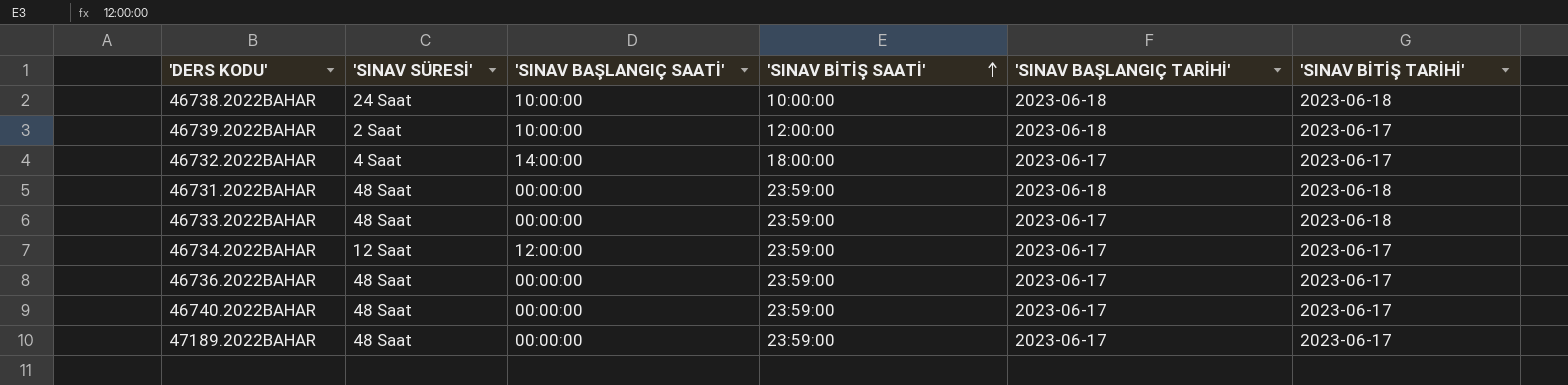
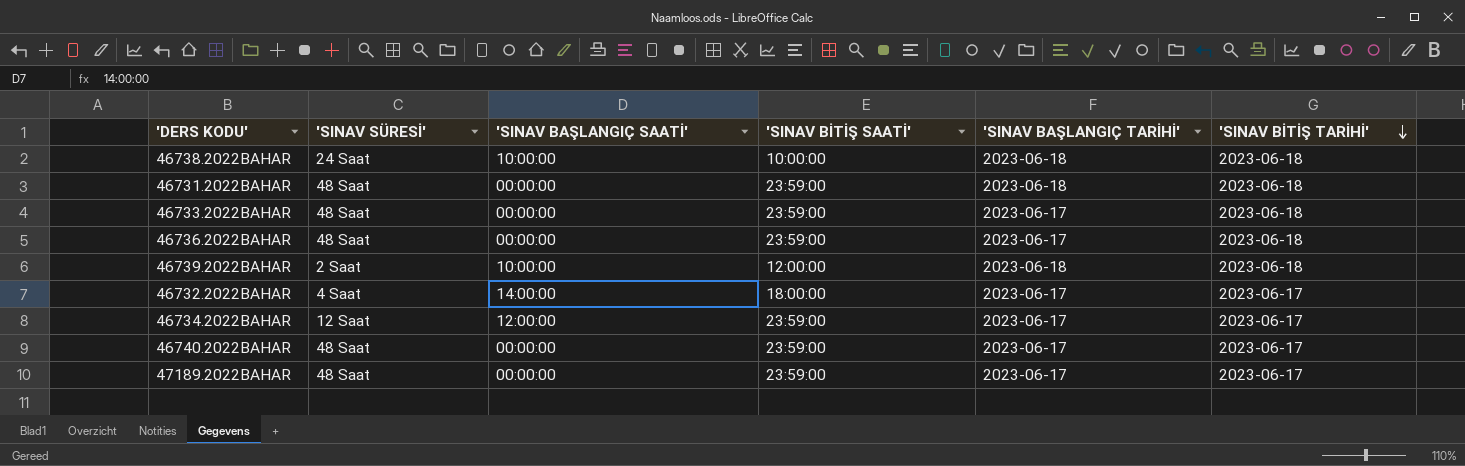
row order: 'SINAV BİTİŞ SAATİ' ascending -> 'SINAV BİTİŞ TARİHİ' descending
46736.2022BAHAR | 'SINAV BİTİŞ TARİHİ': 2023-06-17 -> 2023-06-18
46739.2022BAHAR | 'SINAV BİTİŞ TARİHİ': 2023-06-17 -> 2023-06-18

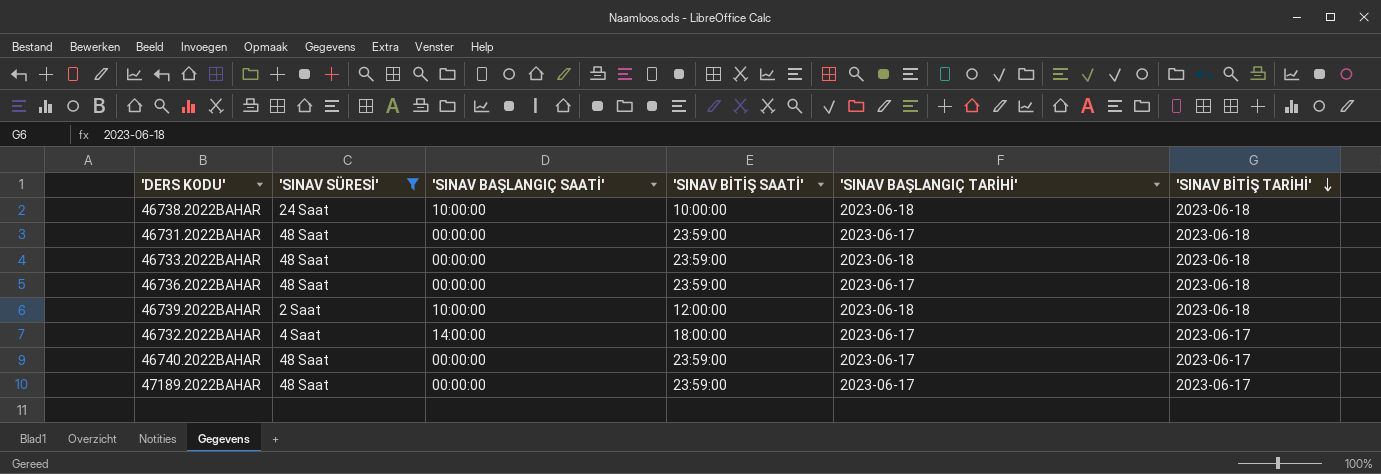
filter: none -> 'SINAV SÜRESİ' != 12 Saat
46731.2022BAHAR | 'SINAV BAŞLANGIÇ TARİHİ': 2023-06-18 -> 2023-06-17
46733.2022BAHAR | 'SINAV BAŞLANGIÇ TARİHİ': 2023-06-17 -> 2023-06-18

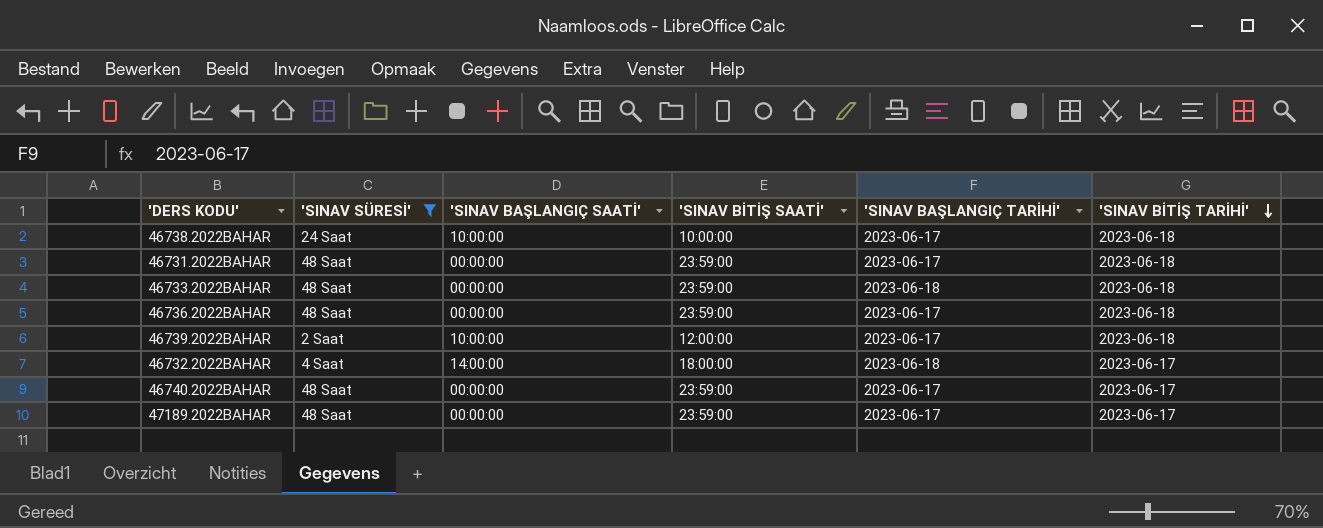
46738.2022BAHAR | 'SINAV BAŞLANGIÇ TARİHİ': 2023-06-18 -> 2023-06-17
46739.2022BAHAR | 'SINAV BAŞLANGIÇ TARİHİ': 2023-06-18 -> 2023-06-17
46732.2022BAHAR | 'SINAV BAŞLANGIÇ TARİHİ': 2023-06-17 -> 2023-06-18

